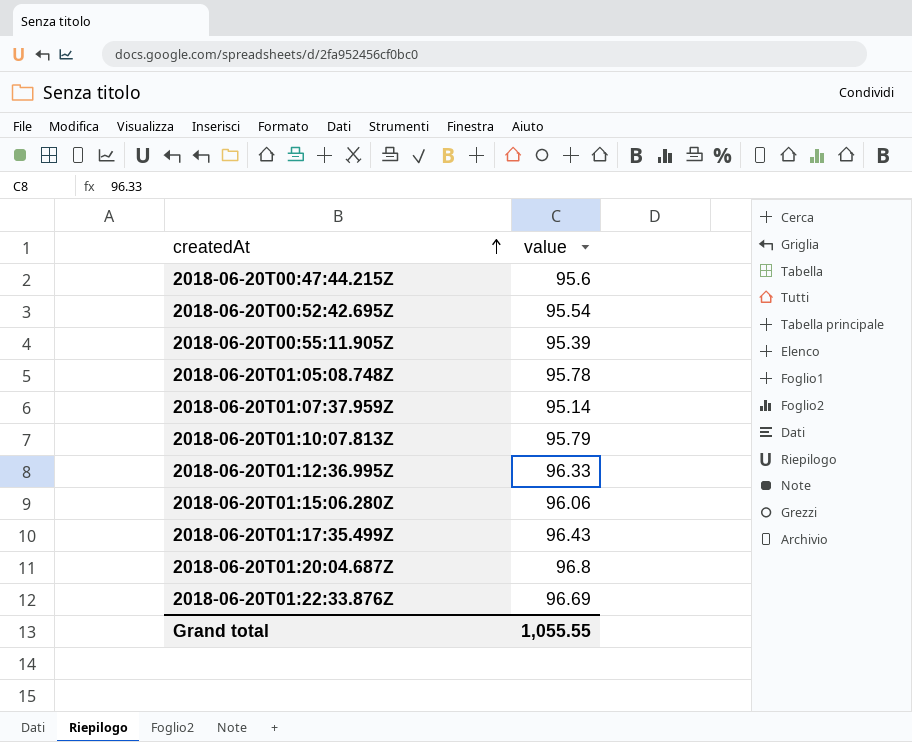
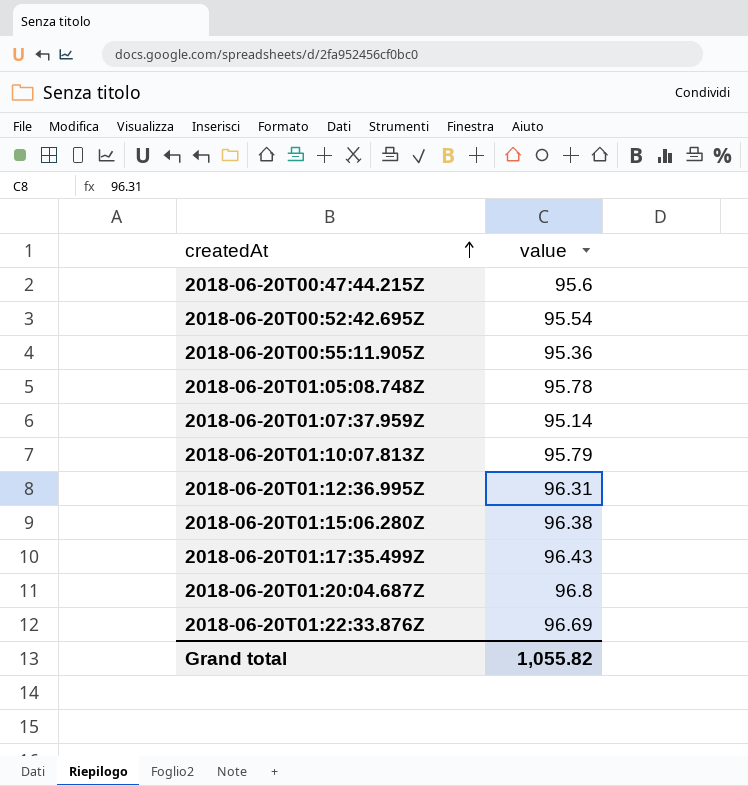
2018-06-20T00:55:11.905Z | value: 95.39 -> 95.36
2018-06-20T01:12:36.995Z | value: 96.33 -> 96.31
2018-06-20T01:15:06.280Z | value: 96.06 -> 96.38
Grand total | value: 1,055.55 -> 1,055.82

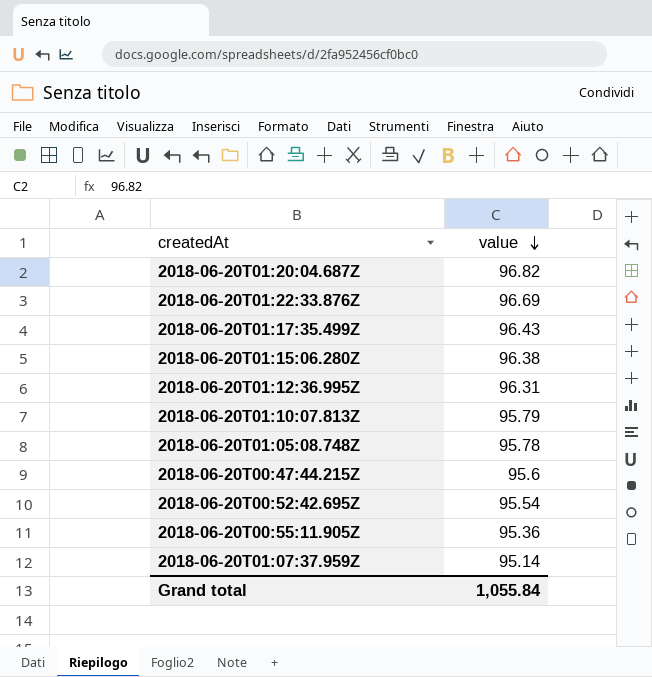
row order: createdAt ascending -> value descending
2018-06-20T01:20:04.687Z | value: 96.8 -> 96.82
Grand total | value: 1,055.82 -> 1,055.84

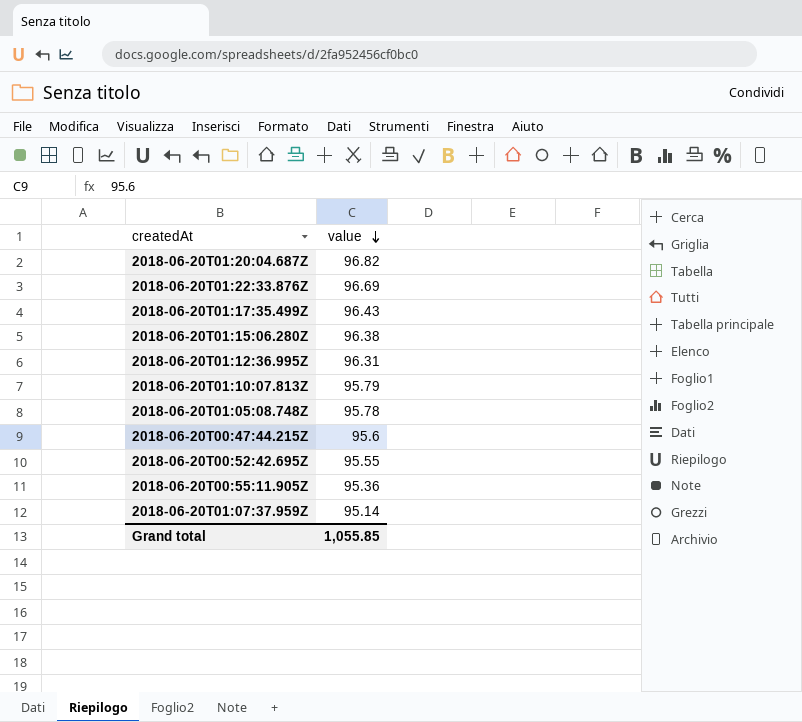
2018-06-20T00:52:42.695Z | value: 95.54 -> 95.55
Grand total | value: 1,055.84 -> 1,055.85

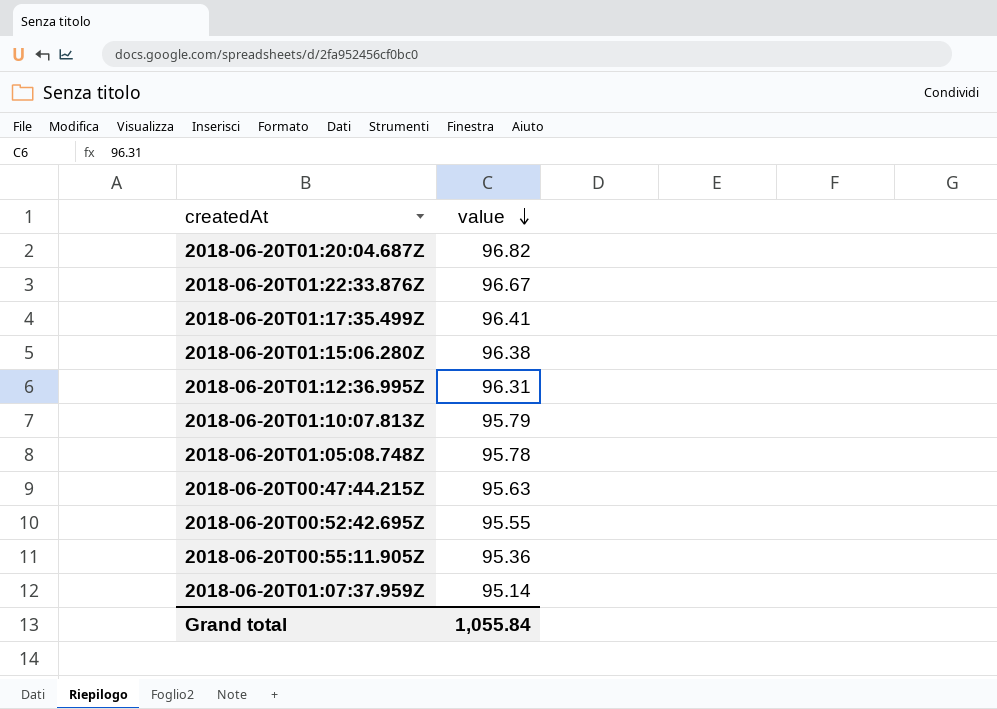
2018-06-20T01:22:33.876Z | value: 96.69 -> 96.67
2018-06-20T01:17:35.499Z | value: 96.43 -> 96.41
2018-06-20T00:47:44.215Z | value: 95.6 -> 95.63
Grand total | value: 1,055.85 -> 1,055.84

